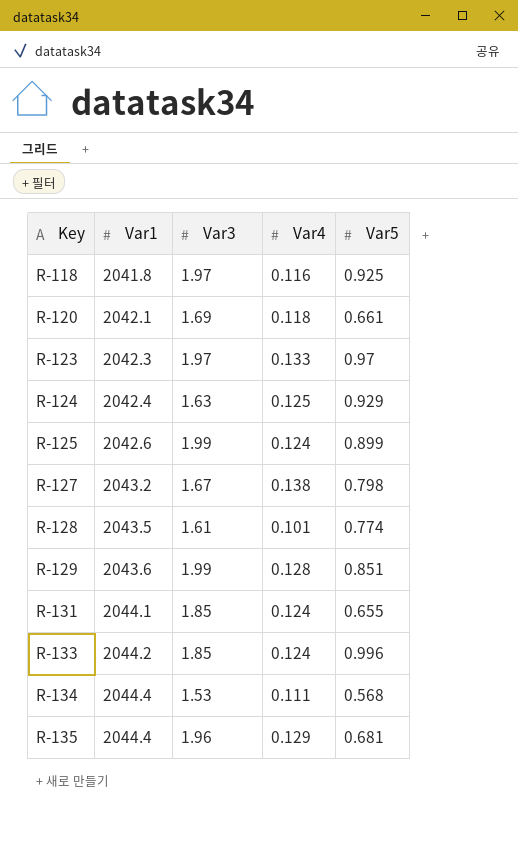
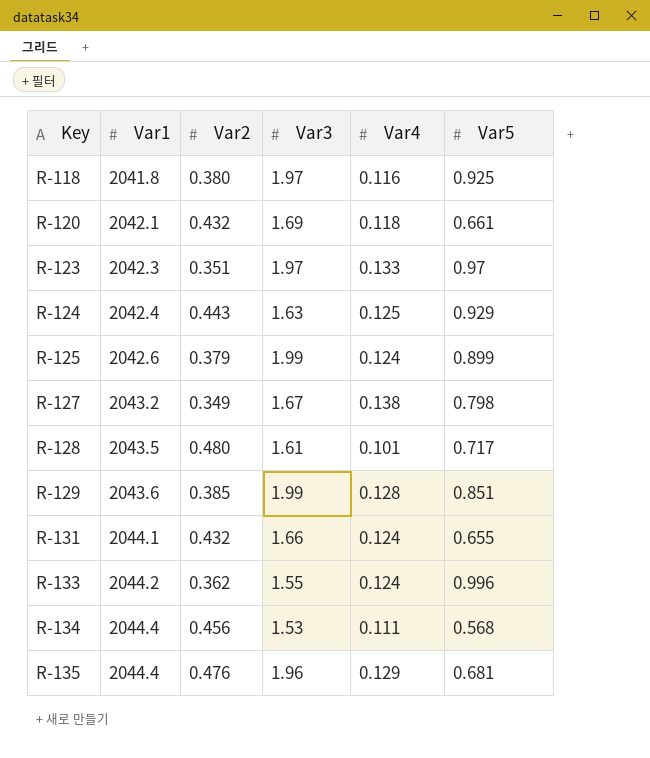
column Var2 | position: none -> 3
R-128 | Var5: 0.774 -> 0.717
R-131 | Var3: 1.85 -> 1.66
R-133 | Var3: 1.85 -> 1.55

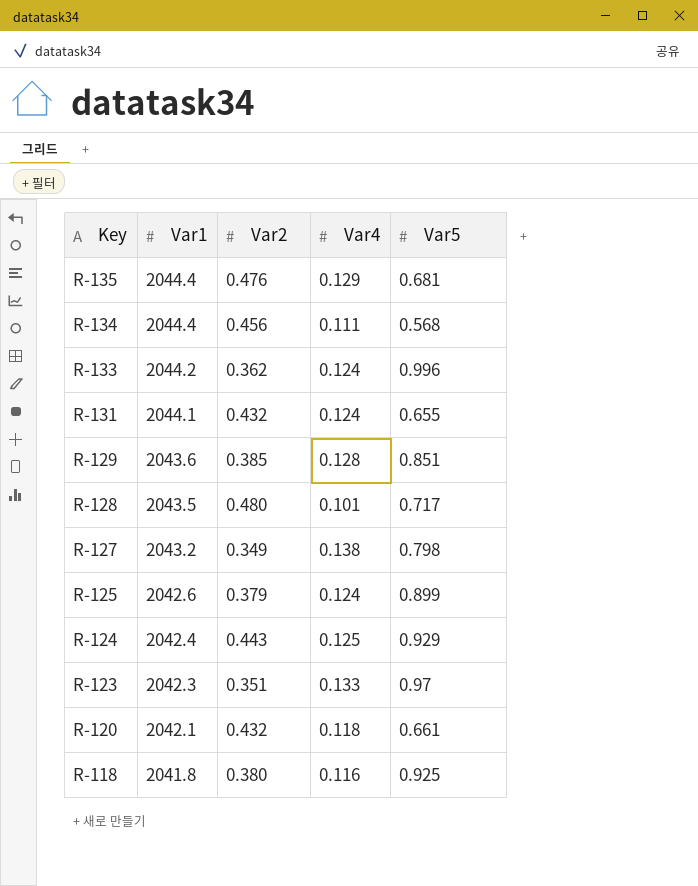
row order: Key ascending -> Key descending
column Var3 | position: 4 -> none

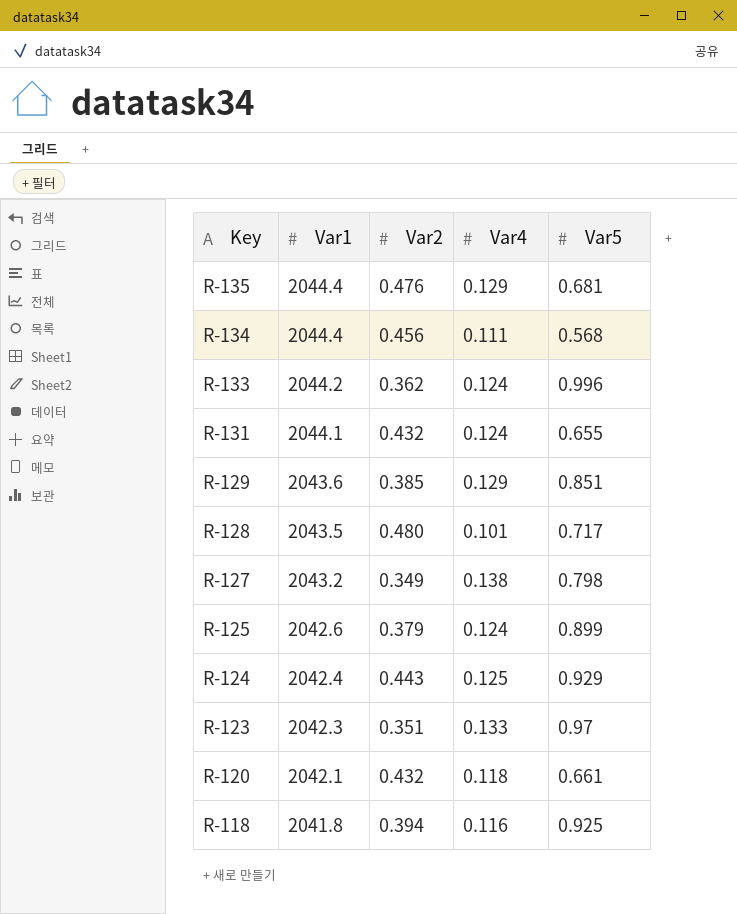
R-129 | Var4: 0.128 -> 0.129
R-118 | Var2: 0.380 -> 0.394

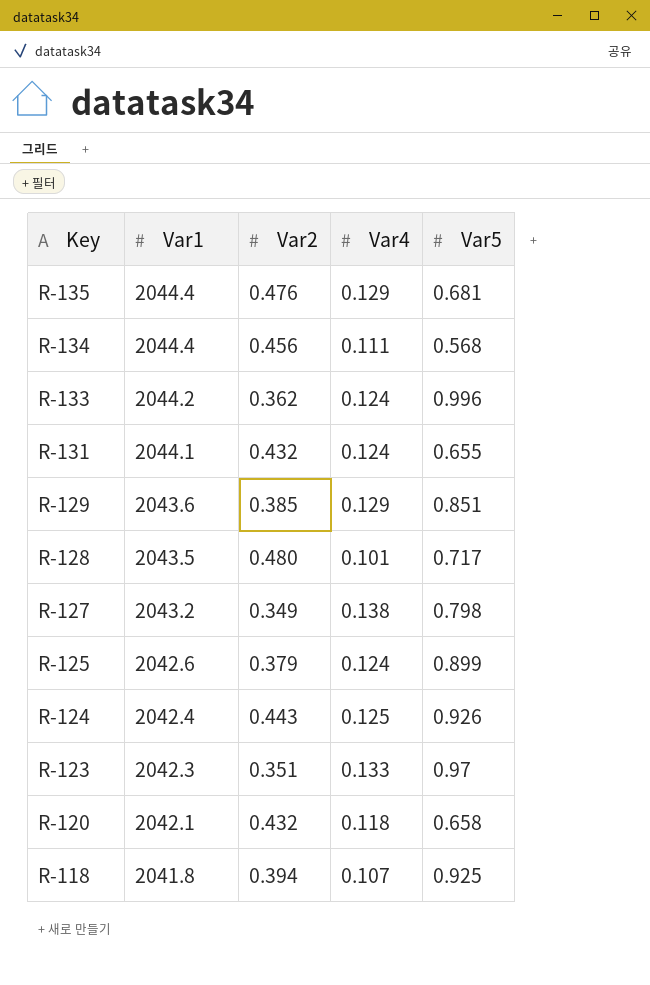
R-124 | Var5: 0.929 -> 0.926
R-120 | Var5: 0.661 -> 0.658
R-118 | Var4: 0.116 -> 0.107

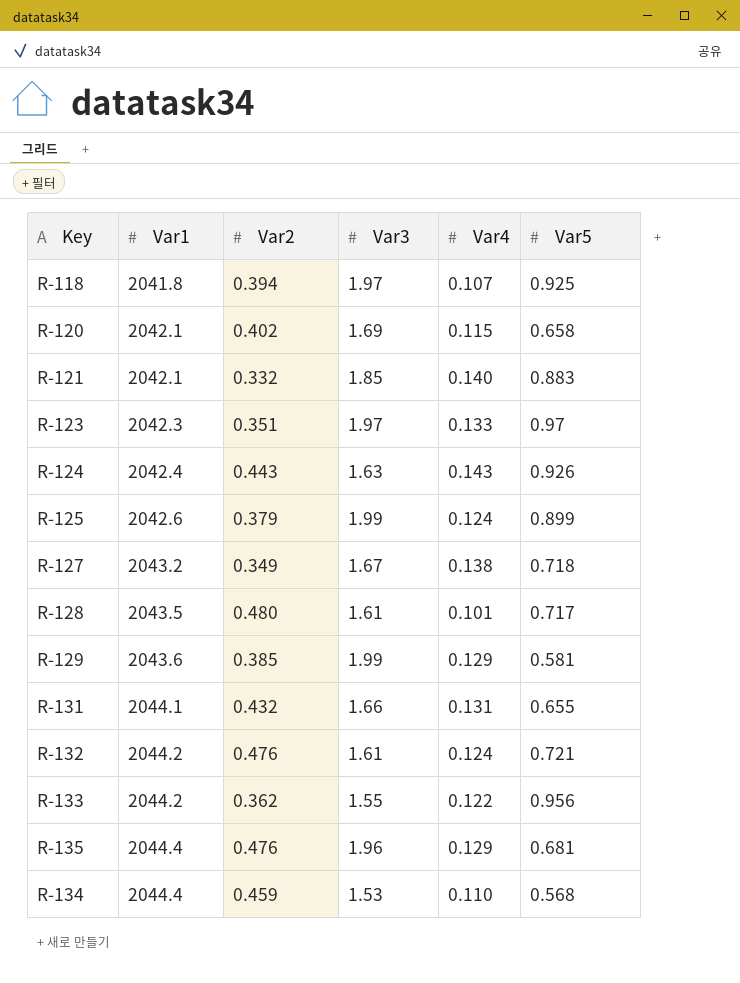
row order: Key descending -> Var1 ascending
column Var3 | position: none -> 4
R-120 | Var2: 0.432 -> 0.402
R-120 | Var4: 0.118 -> 0.115
row R-121: none -> 2042.1 | 0.332 | 1.85 | 0.140 | 0.883
R-124 | Var4: 0.125 -> 0.143
R-127 | Var5: 0.798 -> 0.718
R-129 | Var5: 0.851 -> 0.581
R-131 | Var4: 0.124 -> 0.131
row R-132: none -> 2044.2 | 0.476 | 1.61 | 0.124 | 0.721
R-133 | Var4: 0.124 -> 0.122
R-133 | Var5: 0.996 -> 0.956
R-134 | Var2: 0.456 -> 0.459
R-134 | Var4: 0.111 -> 0.110

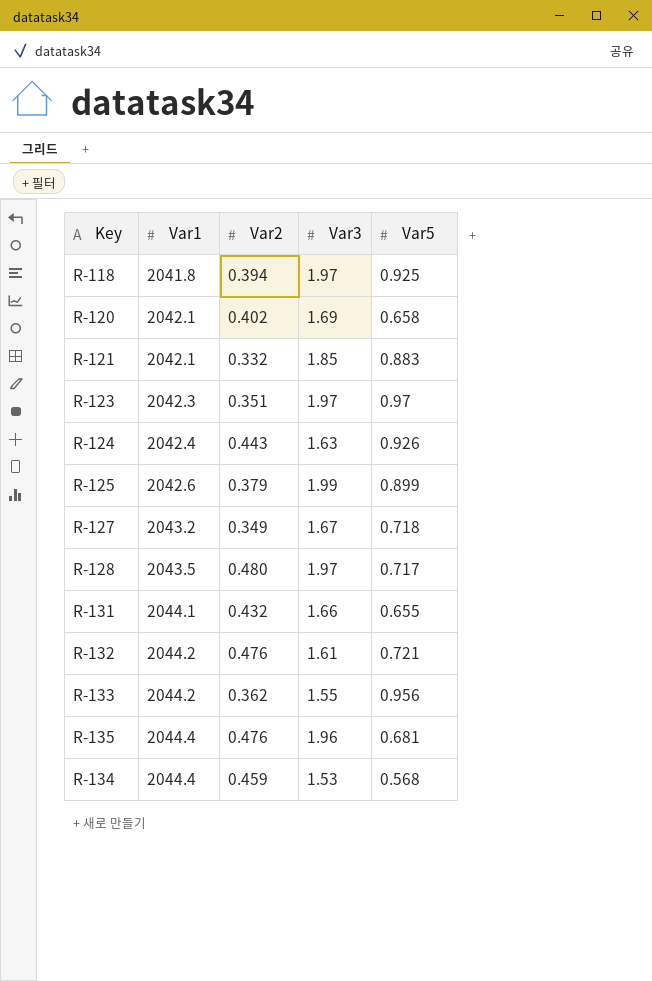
column Var4 | position: 5 -> none
row R-129: 2043.6 | 0.385 | 1.99 | 0.129 | 0.581 -> none
R-128 | Var3: 1.61 -> 1.97

